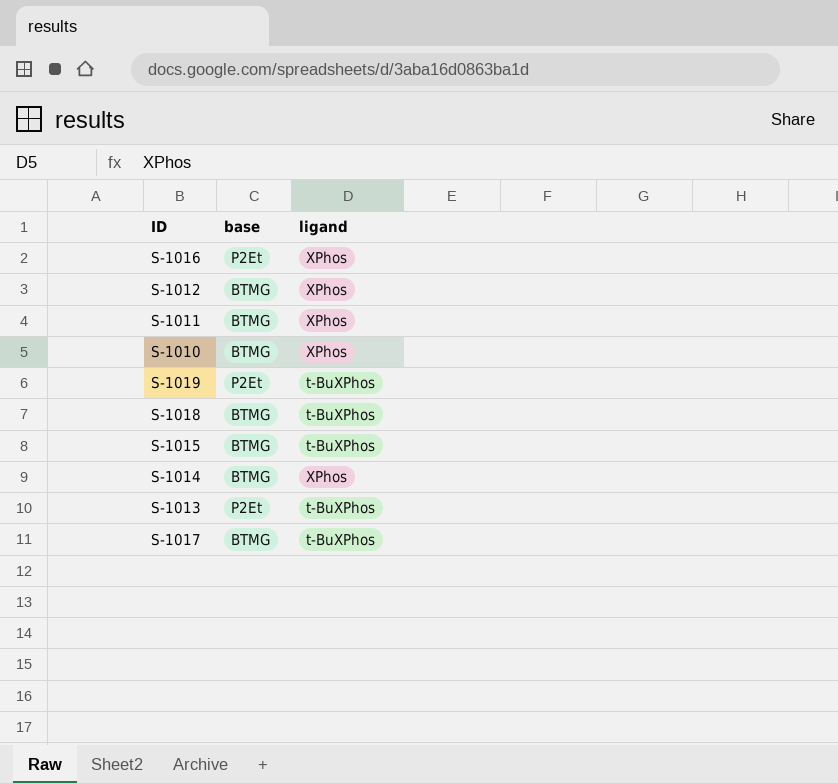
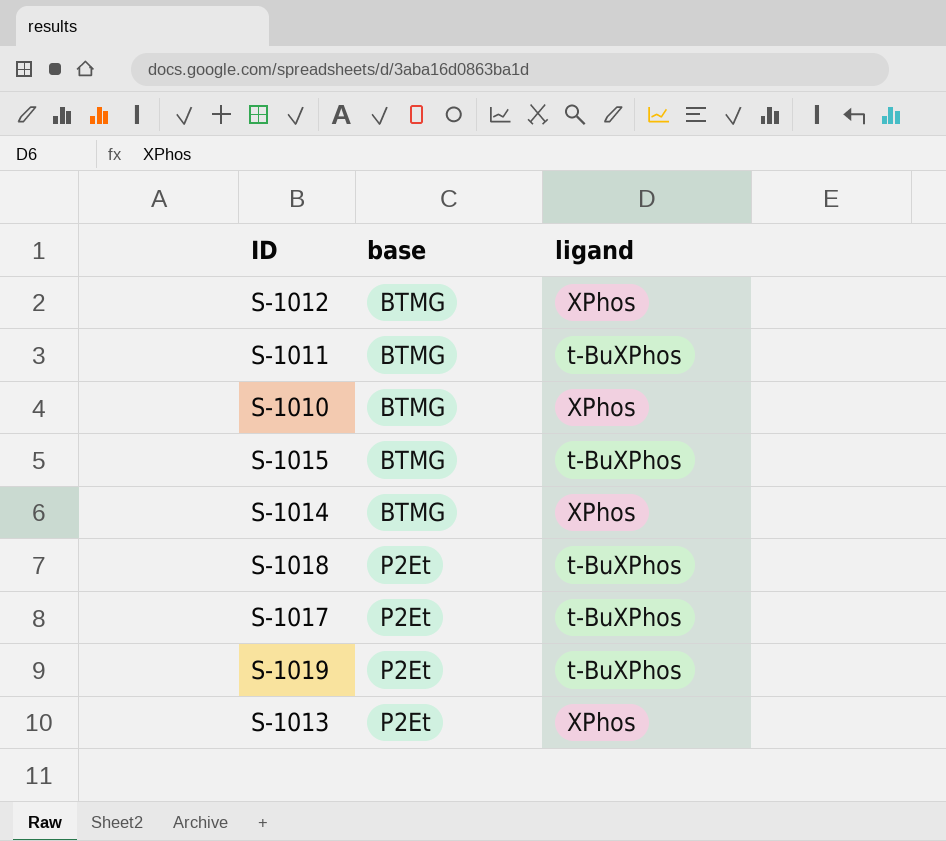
row order: none -> base ascending
row S-1016: P2Et | XPhos -> none
S-1011 | ligand: XPhos -> t-BuXPhos
S-1018 | base: BTMG -> P2Et
S-1017 | base: BTMG -> P2Et
S-1013 | ligand: t-BuXPhos -> XPhos

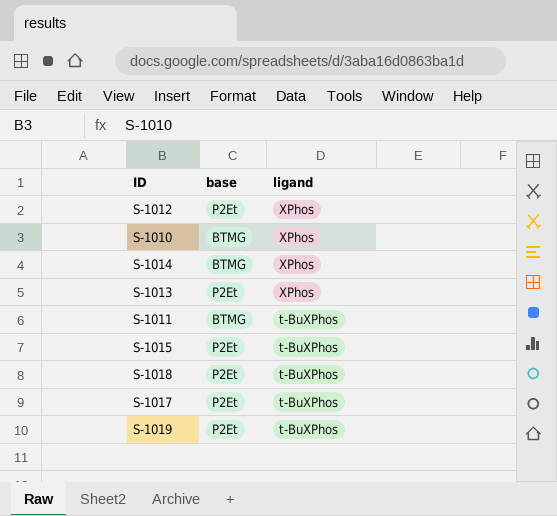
row order: base ascending -> ligand descending
S-1012 | base: BTMG -> P2Et
S-1015 | base: BTMG -> P2Et

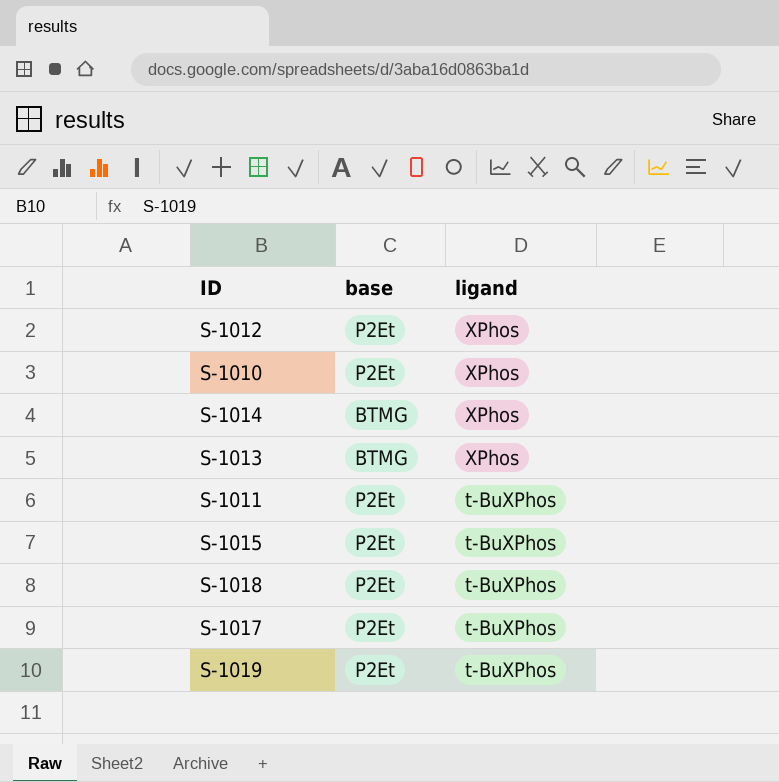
S-1010 | base: BTMG -> P2Et
S-1013 | base: P2Et -> BTMG
S-1011 | base: BTMG -> P2Et

